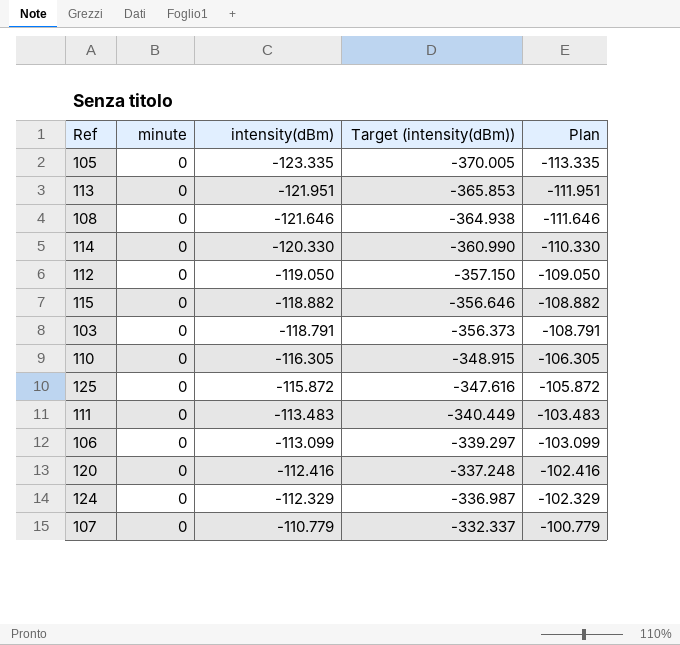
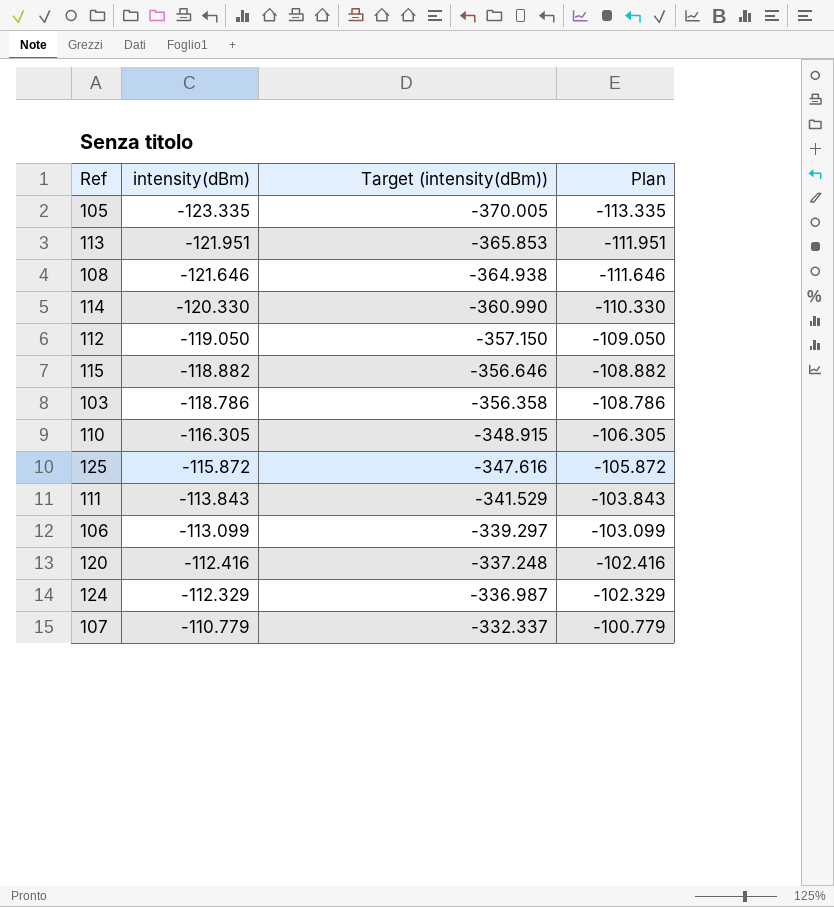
column minute | position: 2 -> none
103 | intensity(dBm): -118.791 -> -118.786
103 | Target (intensity(dBm)): -356.373 -> -356.358
103 | Plan: -108.791 -> -108.786
111 | intensity(dBm): -113.483 -> -113.843
111 | Target (intensity(dBm)): -340.449 -> -341.529
111 | Plan: -103.483 -> -103.843

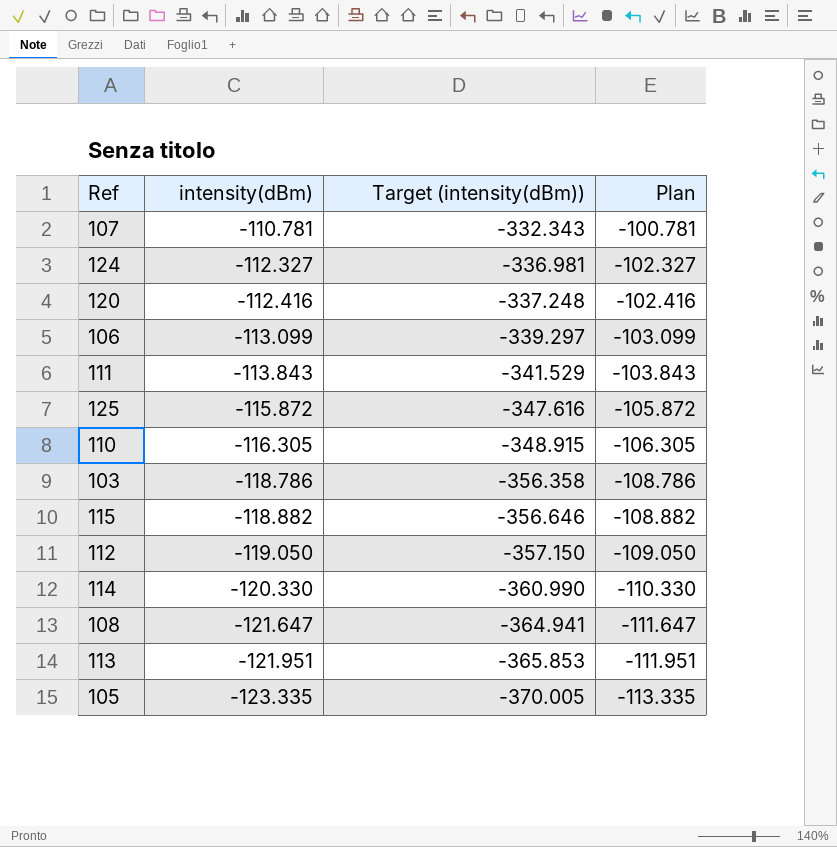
row order: intensity(dBm) ascending -> intensity(dBm) descending
107 | intensity(dBm): -110.779 -> -110.781
107 | Target (intensity(dBm)): -332.337 -> -332.343
107 | Plan: -100.779 -> -100.781
124 | intensity(dBm): -112.329 -> -112.327
124 | Target (intensity(dBm)): -336.987 -> -336.981
124 | Plan: -102.329 -> -102.327
108 | intensity(dBm): -121.646 -> -121.647
108 | Target (intensity(dBm)): -364.938 -> -364.941
108 | Plan: -111.646 -> -111.647

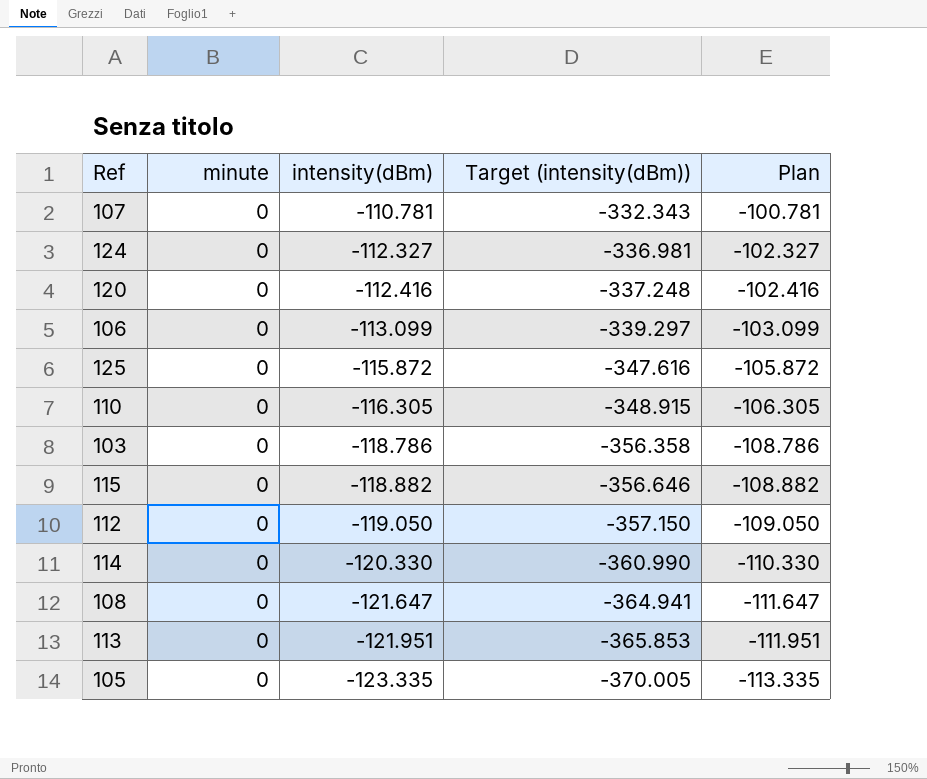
column minute | position: none -> 2
row 111: -113.843 | -341.529 | -103.843 -> none

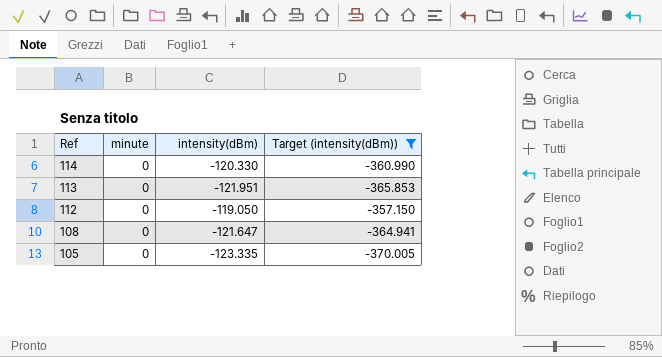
filter: none -> Target (intensity(dBm)) <= -357.150
row order: intensity(dBm) descending -> Ref descending
column Plan | formula: [intensity(dBm)] + 10 -> none

